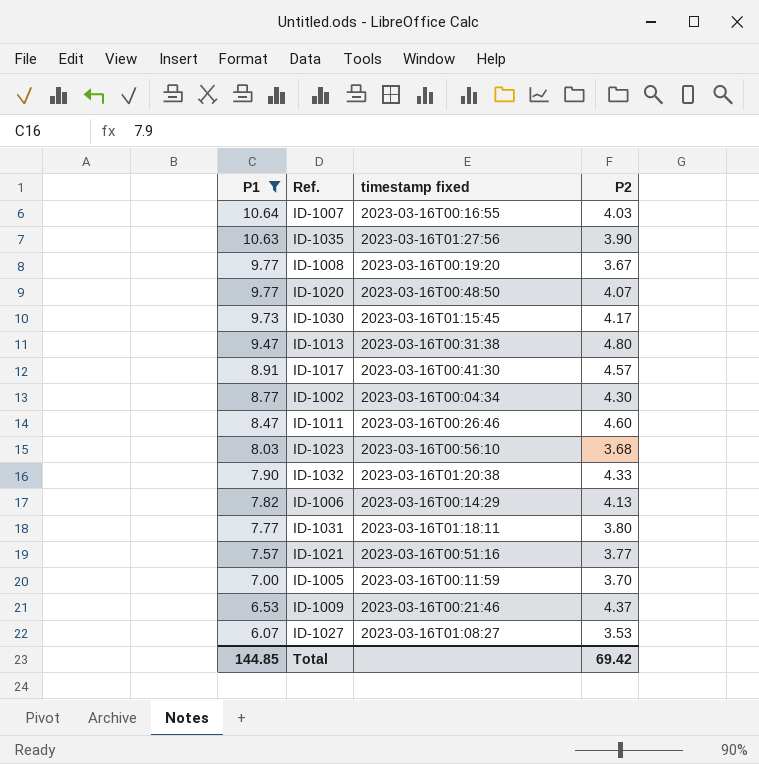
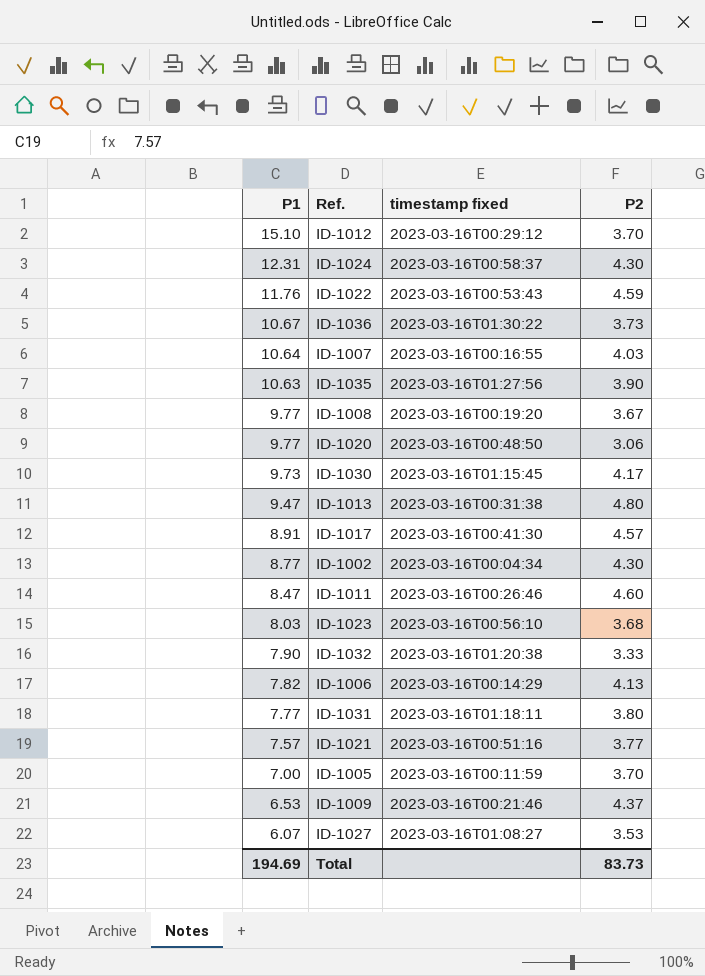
filter: P1 <= 10.64 -> none
ID-1020 | P2: 4.07 -> 3.06
ID-1032 | P2: 4.33 -> 3.33
Total | P1: 144.85 -> 194.69
Total | P2: 69.42 -> 83.73

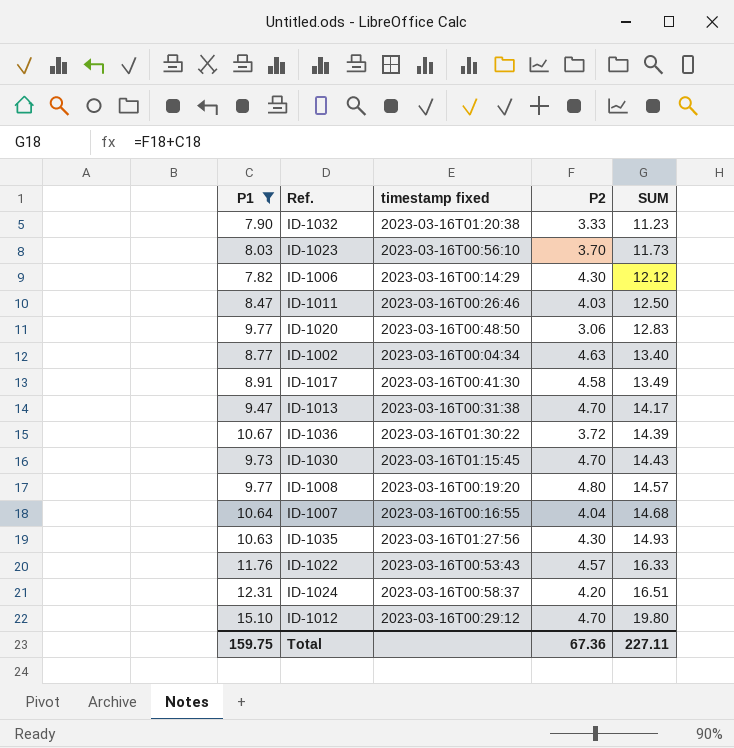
filter: none -> P1 >= 7.82
row order: P1 descending -> SUM ascending
column SUM | formula: none -> [P1] + [P2]
ID-1023 | P2: 3.68 -> 3.70
ID-1006 | P2: 4.13 -> 4.30
ID-1011 | P2: 4.60 -> 4.03
ID-1002 | P2: 4.30 -> 4.63
ID-1017 | P2: 4.57 -> 4.58
ID-1013 | P2: 4.80 -> 4.70
ID-1036 | P2: 3.73 -> 3.72
ID-1030 | P2: 4.17 -> 4.70
ID-1008 | P2: 3.67 -> 4.80
ID-1007 | P2: 4.03 -> 4.04
ID-1035 | P2: 3.90 -> 4.30
ID-1022 | P2: 4.59 -> 4.57
ID-1024 | P2: 4.30 -> 4.20
ID-1012 | P2: 3.70 -> 4.70
Total | P1: 194.69 -> 159.75
Total | P2: 83.73 -> 67.36

